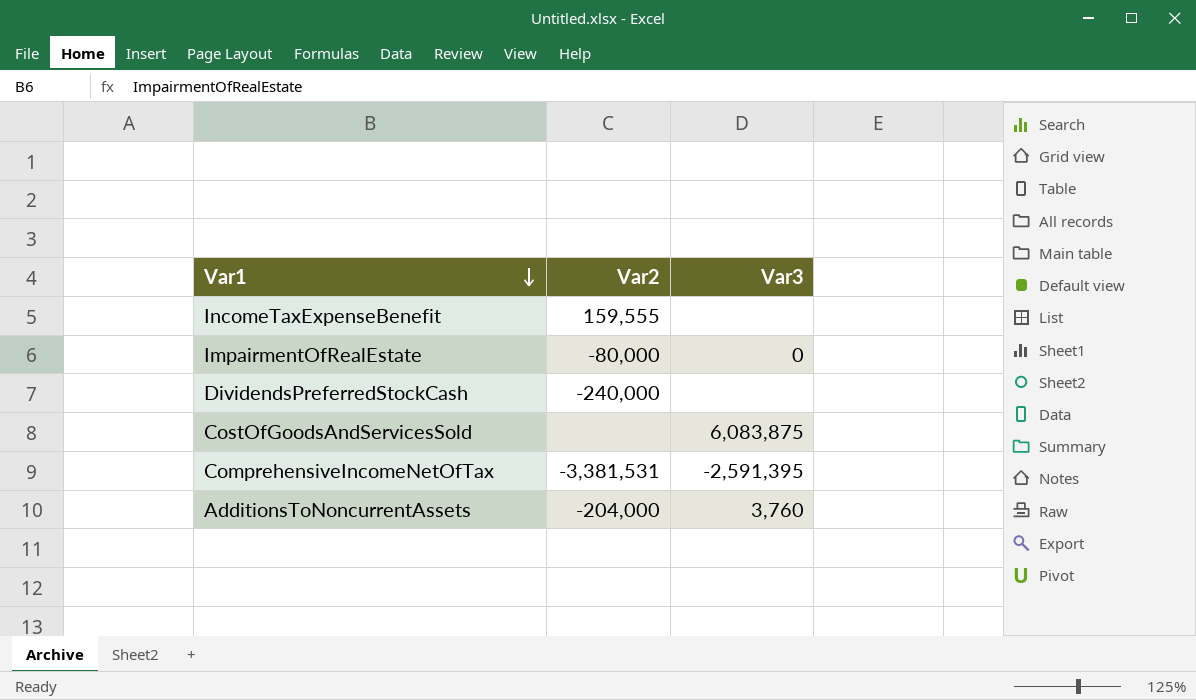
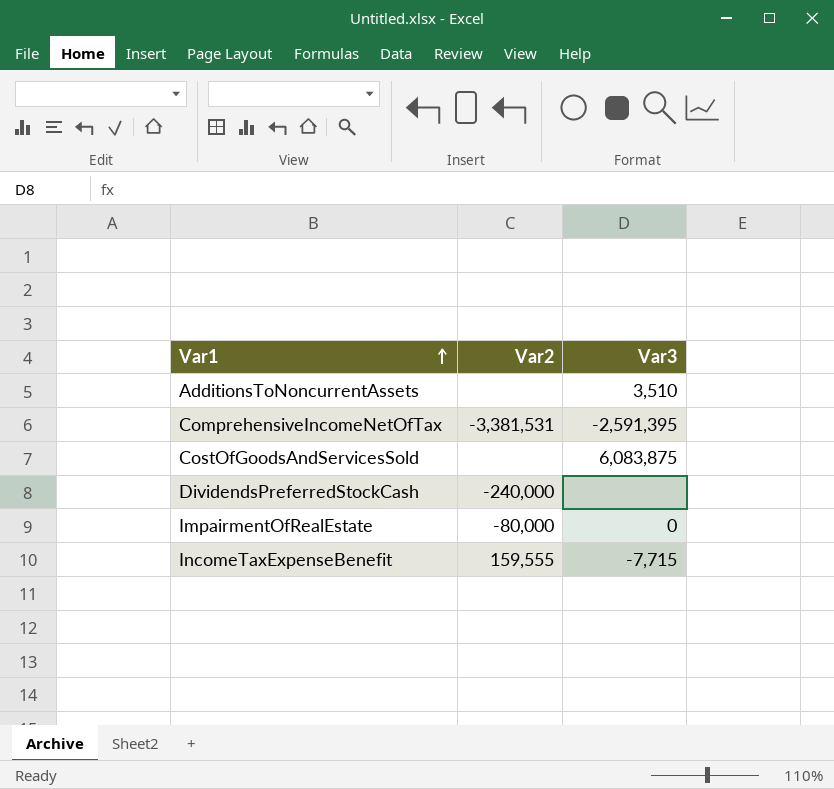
row order: Var1 descending -> Var1 ascending
AdditionsToNoncurrentAssets | Var2: -204,000 -> none
AdditionsToNoncurrentAssets | Var3: 3,760 -> 3,510
IncomeTaxExpenseBenefit | Var3: none -> -7,715

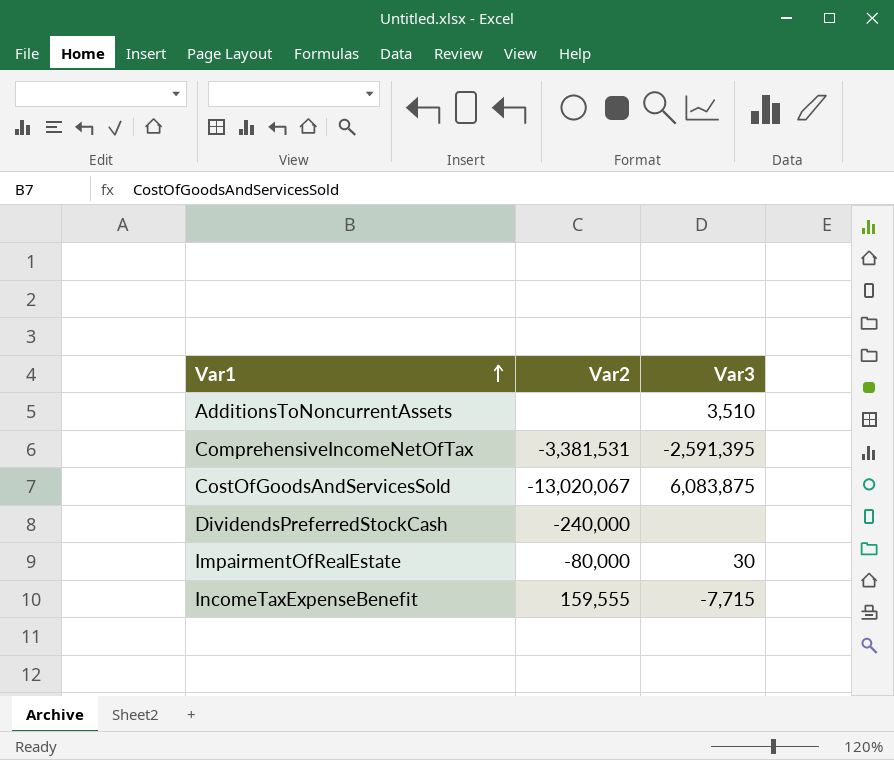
CostOfGoodsAndServicesSold | Var2: none -> -13,020,067
ImpairmentOfRealEstate | Var3: 0 -> 30

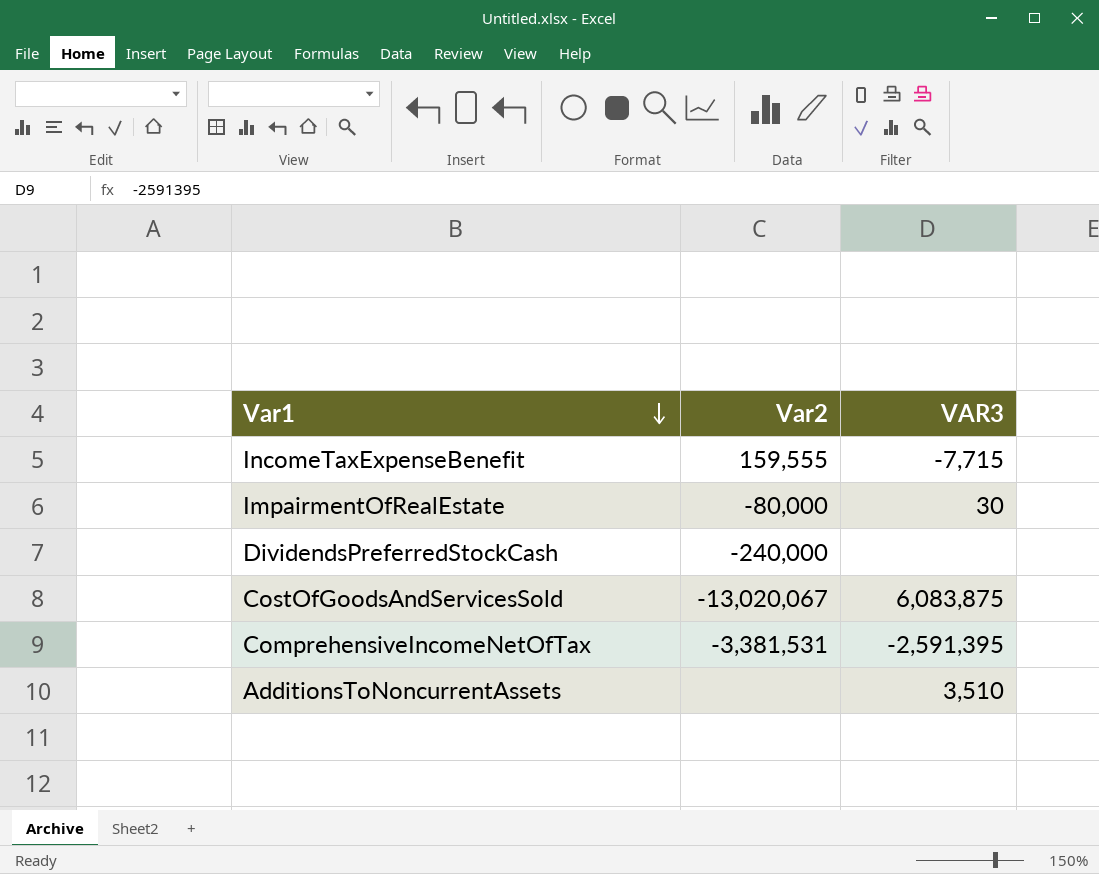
row order: Var1 ascending -> Var1 descending
column name: Var3 -> VAR3

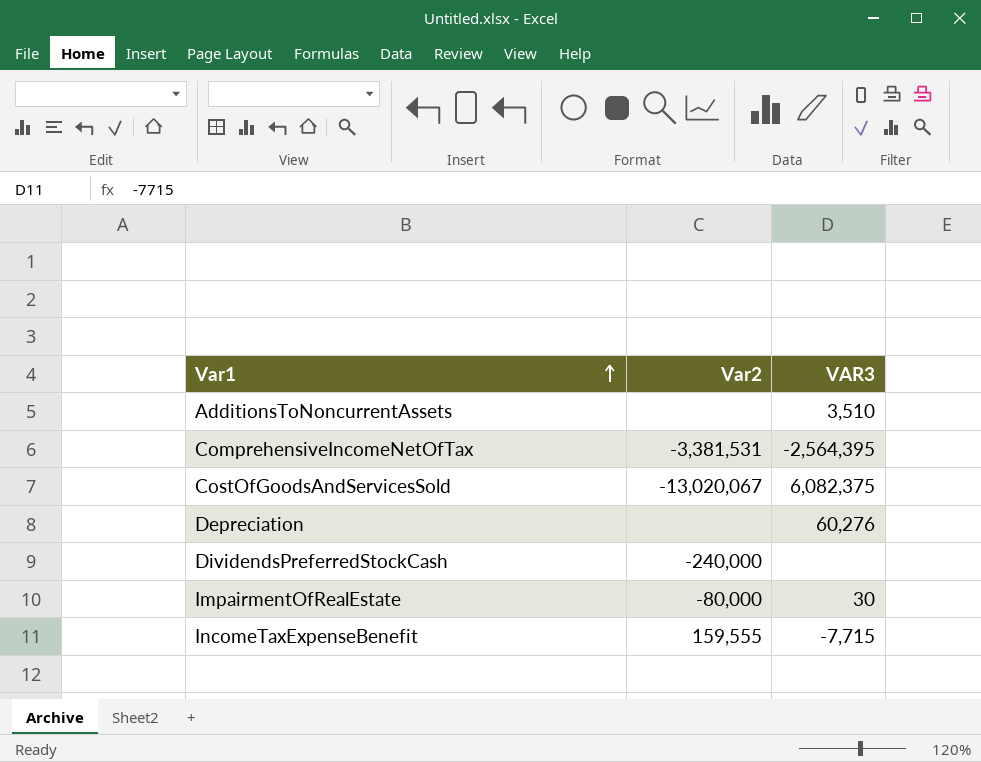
row order: Var1 descending -> Var1 ascending
ComprehensiveIncomeNetOfTax | VAR3: -2,591,395 -> -2,564,395
CostOfGoodsAndServicesSold | VAR3: 6,083,875 -> 6,082,375
row Depreciation: none -> none | 60,276

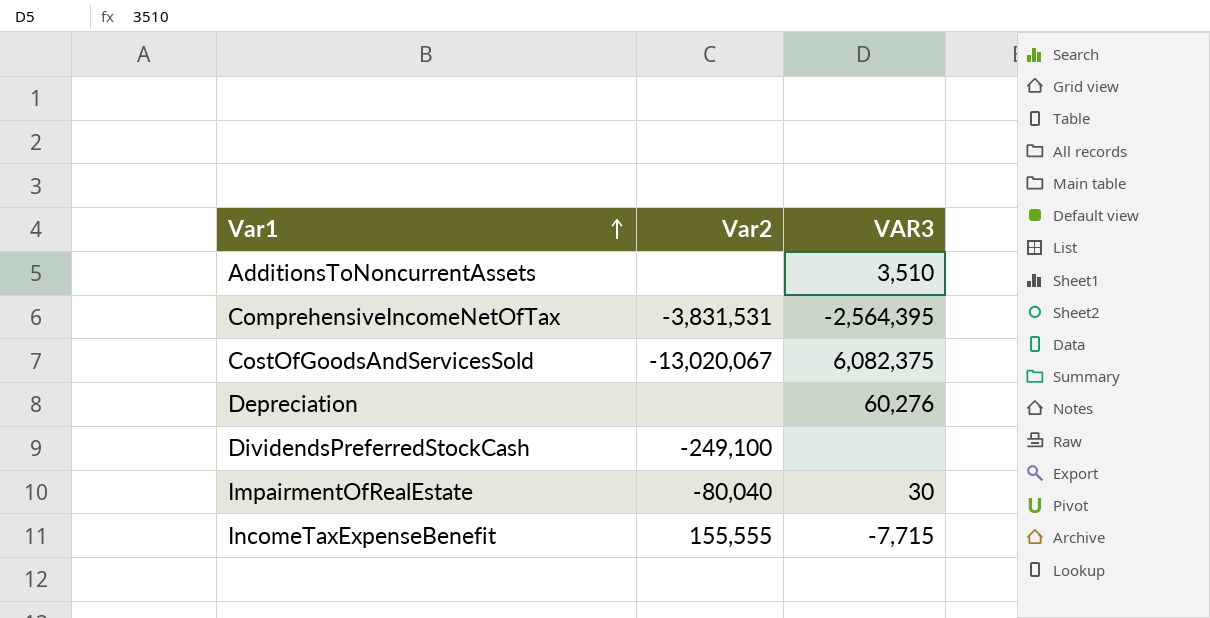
ComprehensiveIncomeNetOfTax | Var2: -3,381,531 -> -3,831,531
DividendsPreferredStockCash | Var2: -240,000 -> -249,100
ImpairmentOfRealEstate | Var2: -80,000 -> -80,040
IncomeTaxExpenseBenefit | Var2: 159,555 -> 155,555

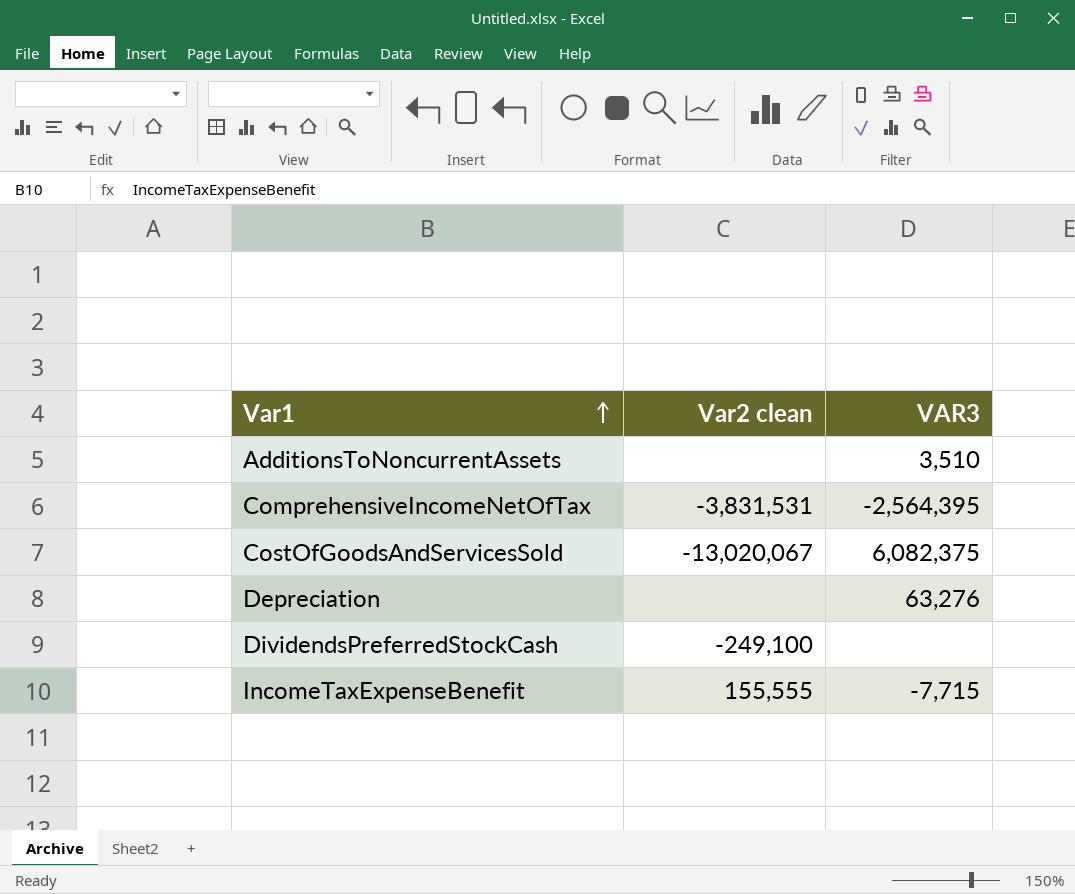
column name: Var2 -> Var2 clean
row ImpairmentOfRealEstate: -80,040 | 30 -> none
Depreciation | VAR3: 60,276 -> 63,276

